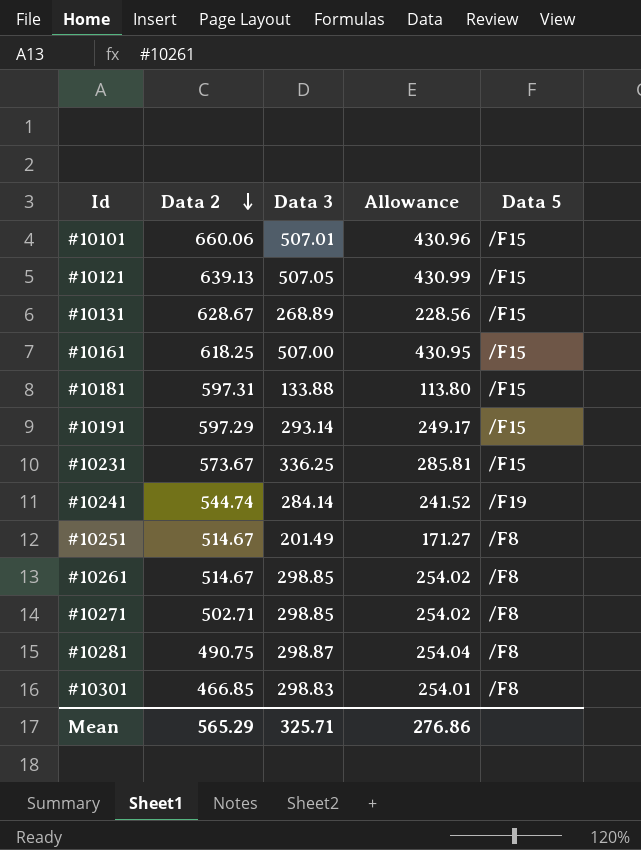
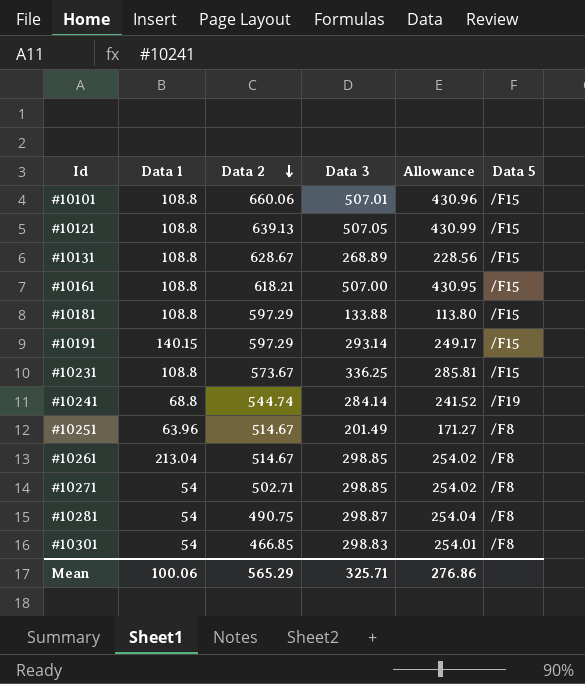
column Data 1 | position: none -> 2
#10161 | Data 2: 618.25 -> 618.21
#10181 | Data 2: 597.31 -> 597.29

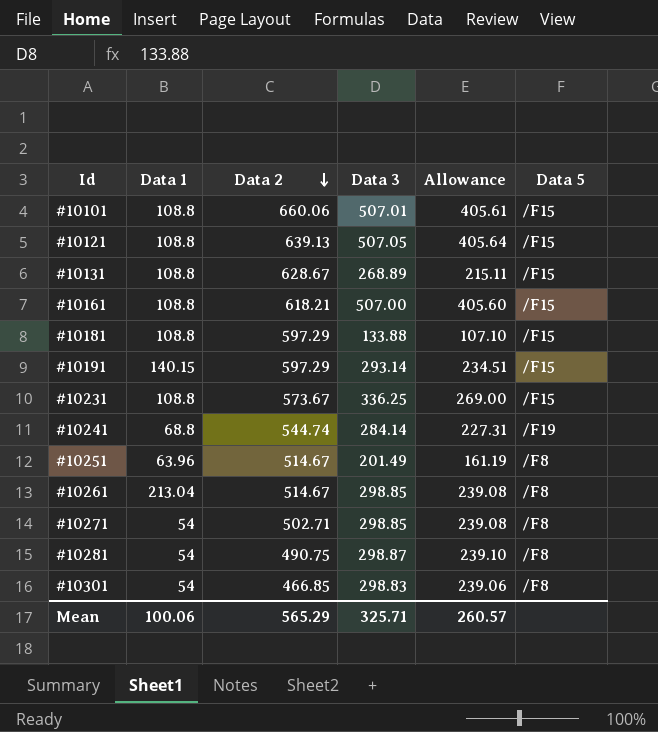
column Allowance | formula: [Data 3] * 0.85 -> [Data 3] * 0.8
Mean | Allowance: 276.86 -> 260.57

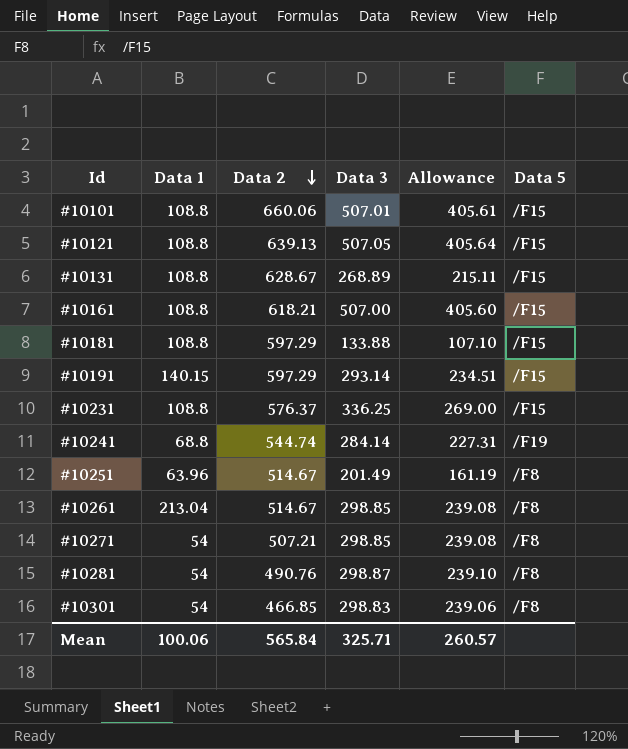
#10231 | Data 2: 573.67 -> 576.37
#10271 | Data 2: 502.71 -> 507.21
#10281 | Data 2: 490.75 -> 490.76
Mean | Data 2: 565.29 -> 565.84

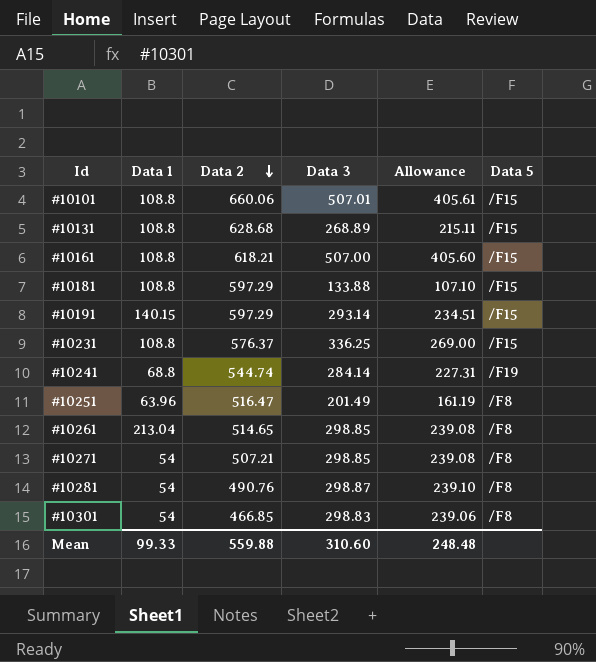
row #10121: 108.8 | 639.13 | 507.05 | 405.64 | /F15 -> none
#10131 | Data 2: 628.67 -> 628.68
#10251 | Data 2: 514.67 -> 516.47
#10261 | Data 2: 514.67 -> 514.65
Mean | Data 1: 100.06 -> 99.33
Mean | Data 2: 565.84 -> 559.88
Mean | Data 3: 325.71 -> 310.60
Mean | Allowance: 260.57 -> 248.48

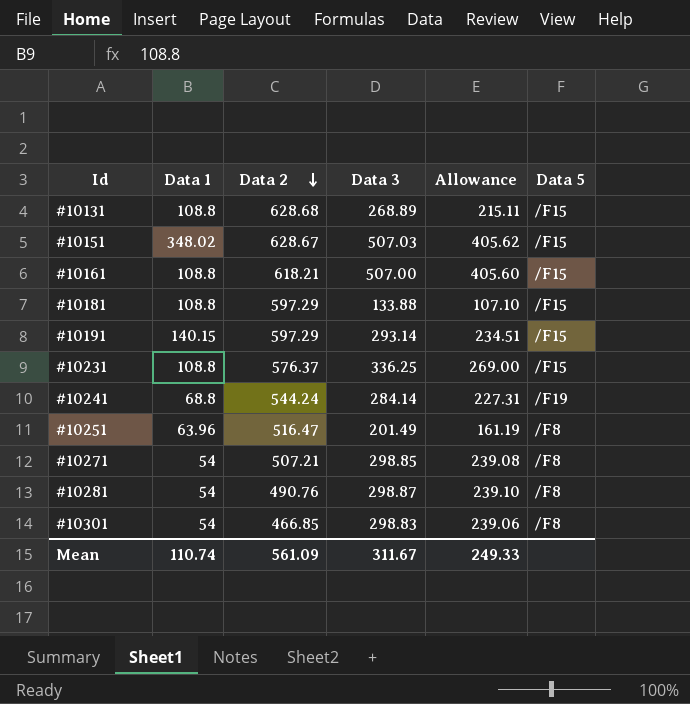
row #10101: 108.8 | 660.06 | 507.01 | 405.61 | /F15 -> none
row #10261: 213.04 | 514.65 | 298.85 | 239.08 | /F8 -> none
row #10151: none -> 348.02 | 628.67 | 507.03 | 405.62 | /F15
#10241 | Data 2: 544.74 -> 544.24
Mean | Data 1: 99.33 -> 110.74
Mean | Data 2: 559.88 -> 561.09
Mean | Data 3: 310.60 -> 311.67
Mean | Allowance: 248.48 -> 249.33

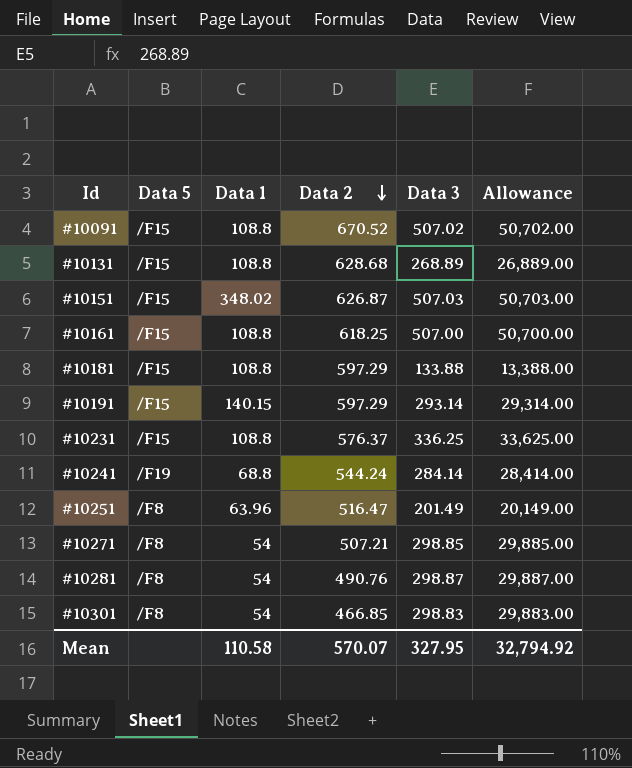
column Data 5 | position: 6 -> 2
column Allowance | formula: [Data 3] * 0.8 -> [Data 3] * 100
row #10091: none -> /F15 | 108.8 | 670.52 | 507.02 | 50,702.00
#10151 | Data 2: 628.67 -> 626.87
#10161 | Data 2: 618.21 -> 618.25
Mean | Data 1: 110.74 -> 110.58
Mean | Data 2: 561.09 -> 570.07
Mean | Data 3: 311.67 -> 327.95
Mean | Allowance: 249.33 -> 32,794.92

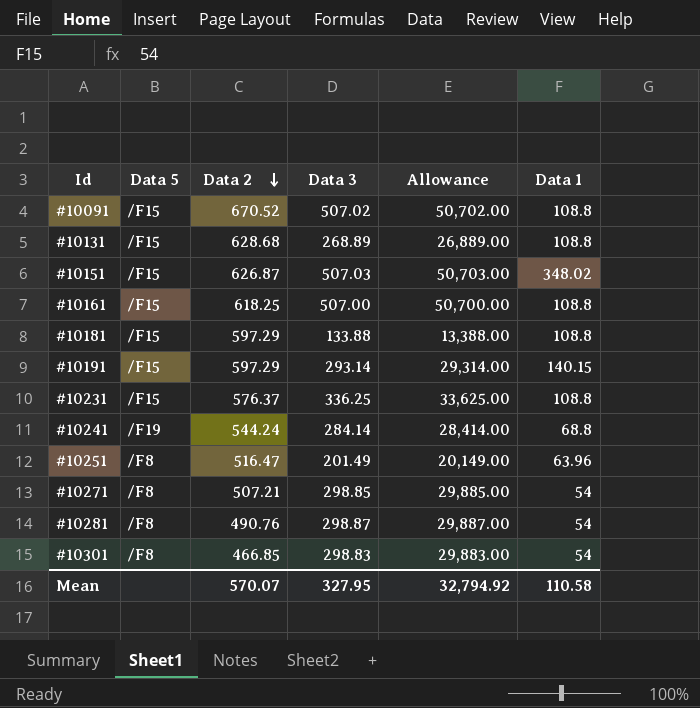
column Data 1 | position: 3 -> 6

